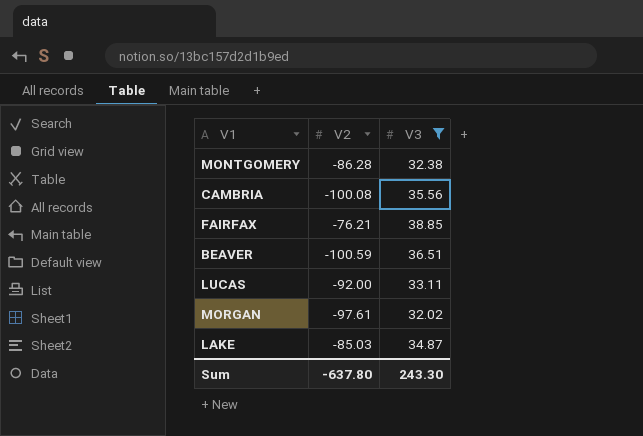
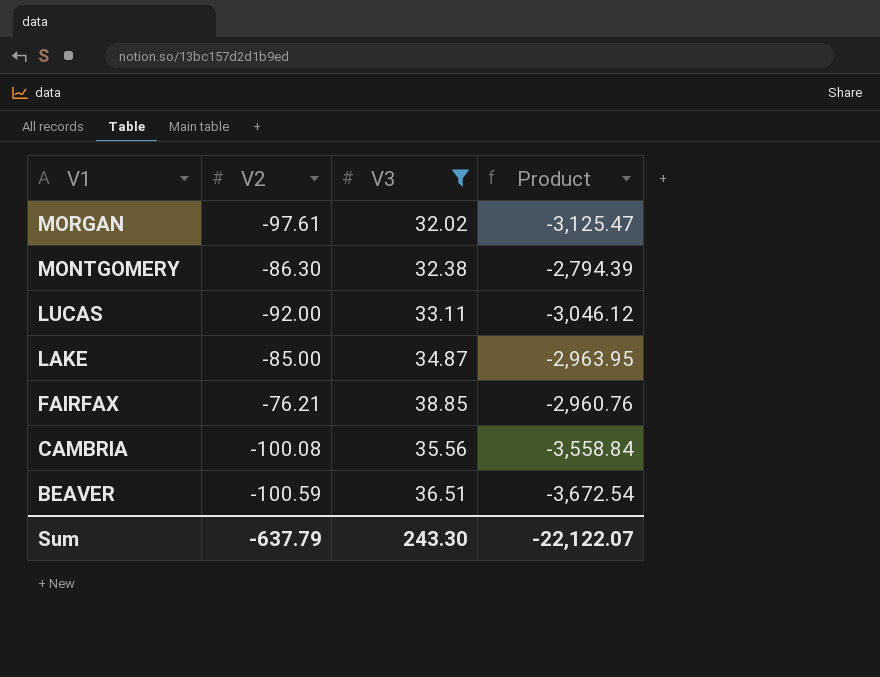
row order: none -> V1 descending
column Product | formula: none -> [V2] * [V3]
MONTGOMERY | V2: -86.28 -> -86.30
LAKE | V2: -85.03 -> -85.00
Sum | V2: -637.80 -> -637.79

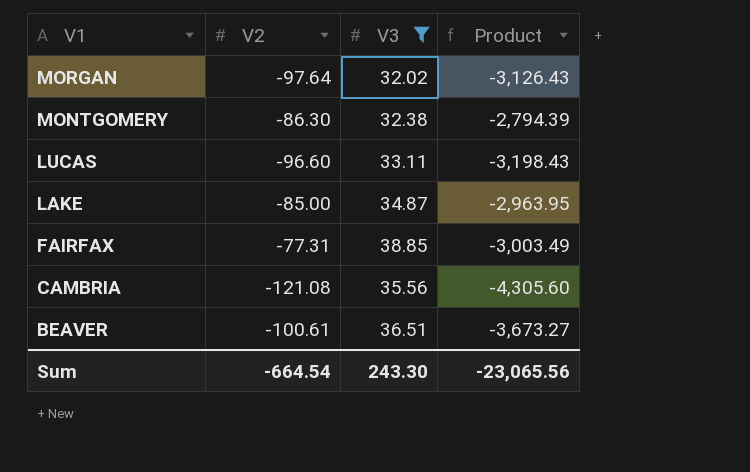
MORGAN | V2: -97.61 -> -97.64
MORGAN | Product: -3,125.47 -> -3,126.43
LUCAS | V2: -92.00 -> -96.60
LUCAS | Product: -3,046.12 -> -3,198.43
FAIRFAX | V2: -76.21 -> -77.31
FAIRFAX | Product: -2,960.76 -> -3,003.49
CAMBRIA | V2: -100.08 -> -121.08
CAMBRIA | Product: -3,558.84 -> -4,305.60
BEAVER | V2: -100.59 -> -100.61
BEAVER | Product: -3,672.54 -> -3,673.27
Sum | V2: -637.79 -> -664.54
Sum | Product: -22,122.07 -> -23,065.56

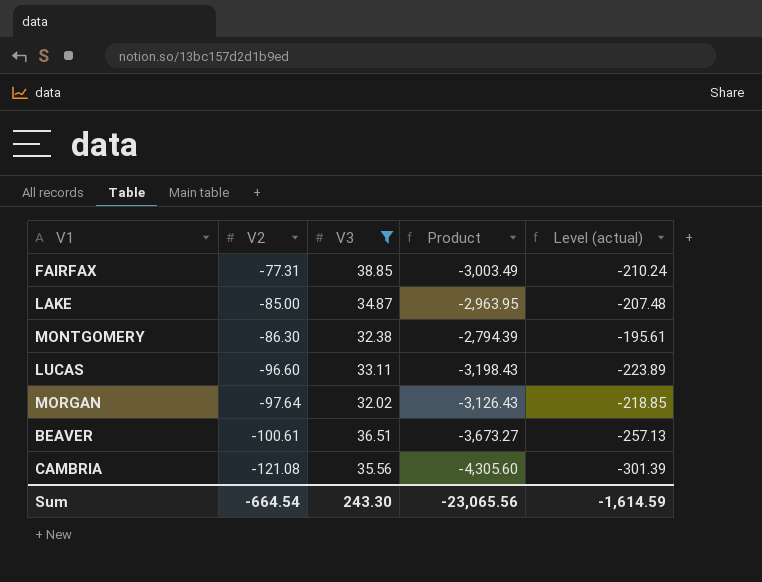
row order: V1 descending -> V2 descending
column Level (actual) | formula: none -> [Product] * 0.07

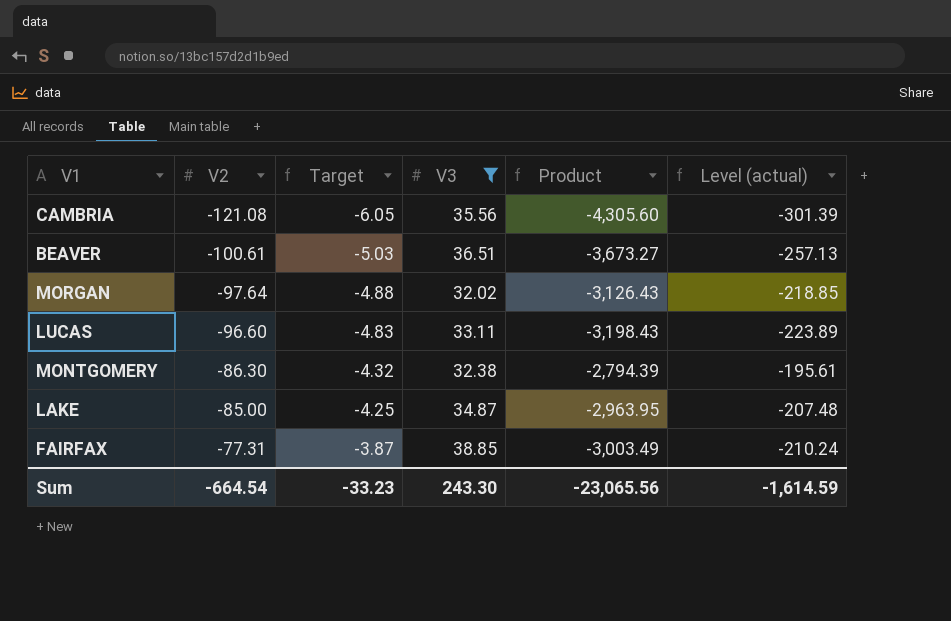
row order: V2 descending -> V2 ascending
column Target | formula: none -> [V2] * 0.05

